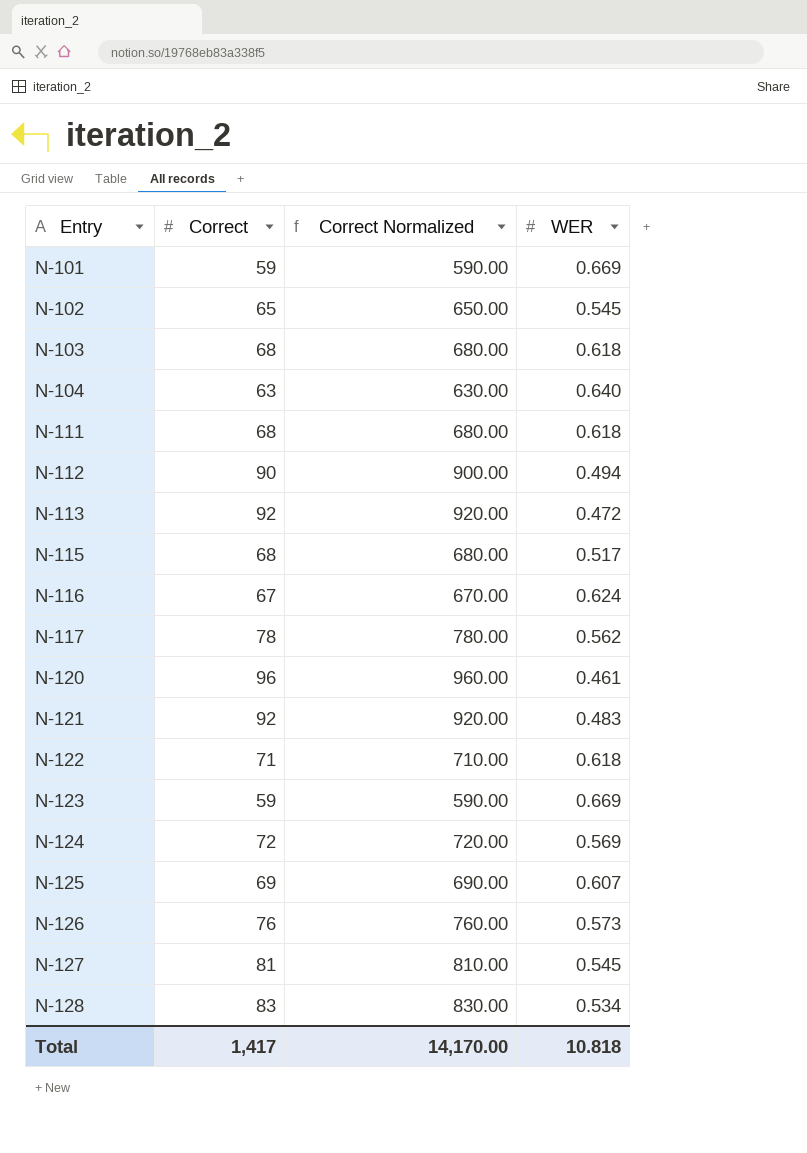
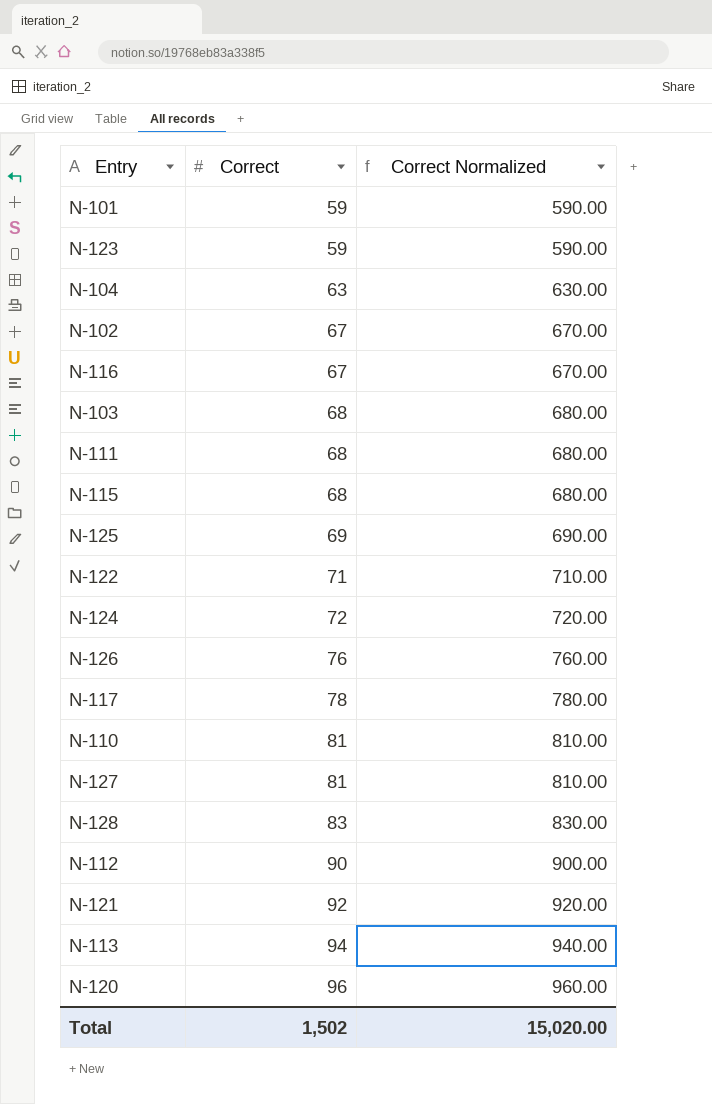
row order: Entry ascending -> Correct ascending
column WER | position: 4 -> none
N-102 | Correct: 65 -> 67
N-102 | Correct Normalized: 650.00 -> 670.00
row N-110: none -> 81 | 810.00
N-113 | Correct: 92 -> 94
N-113 | Correct Normalized: 920.00 -> 940.00
Total | Correct: 1,417 -> 1,502
Total | Correct Normalized: 14,170.00 -> 15,020.00

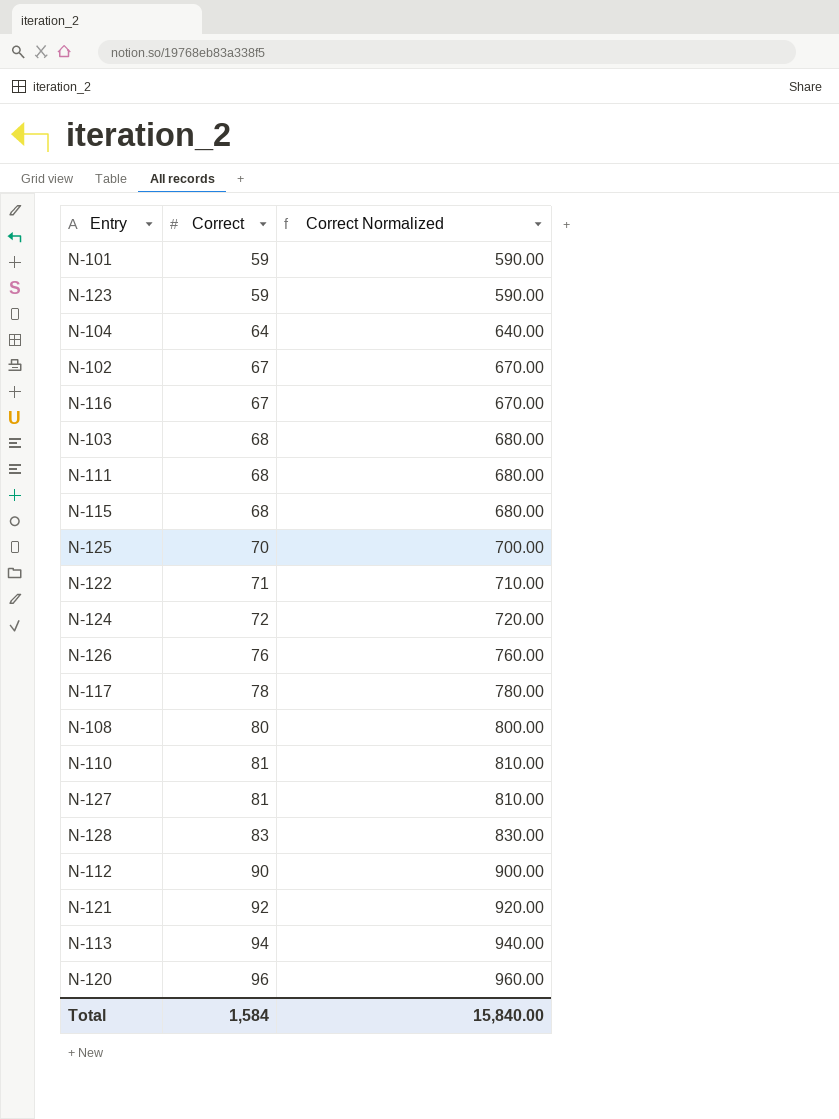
N-104 | Correct: 63 -> 64
N-104 | Correct Normalized: 630.00 -> 640.00
N-125 | Correct: 69 -> 70
N-125 | Correct Normalized: 690.00 -> 700.00
row N-108: none -> 80 | 800.00
Total | Correct: 1,502 -> 1,584
Total | Correct Normalized: 15,020.00 -> 15,840.00

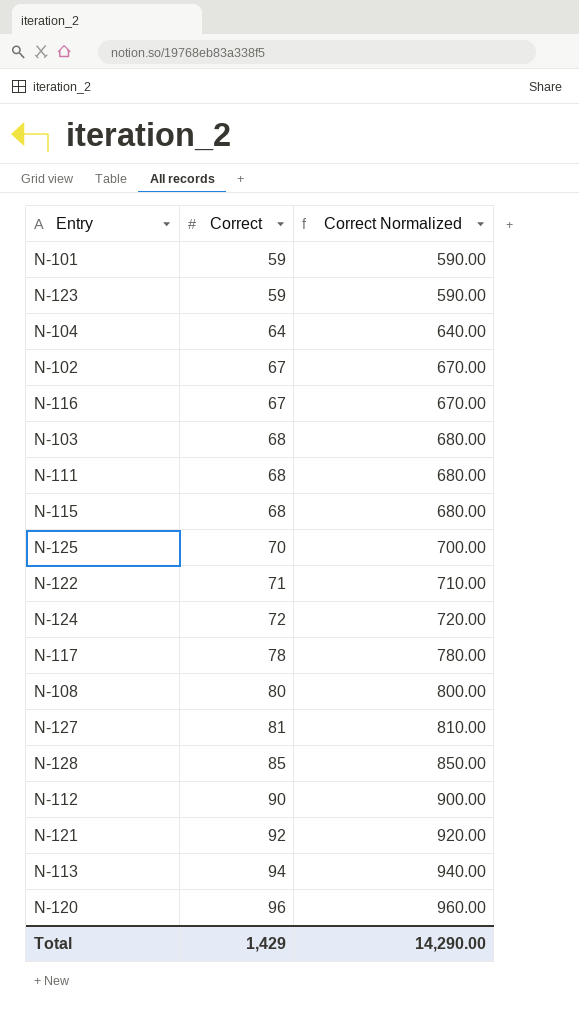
row N-126: 76 | 760.00 -> none
row N-110: 81 | 810.00 -> none
N-128 | Correct: 83 -> 85
N-128 | Correct Normalized: 830.00 -> 850.00
Total | Correct: 1,584 -> 1,429
Total | Correct Normalized: 15,840.00 -> 14,290.00

